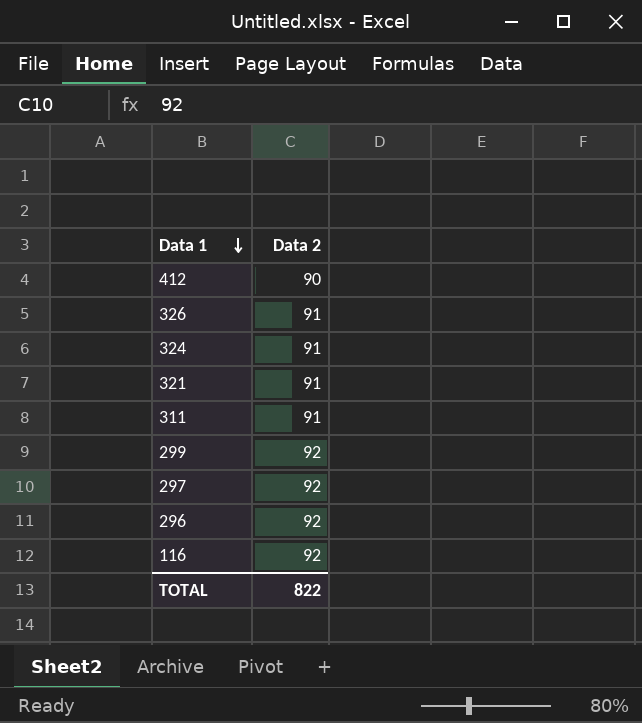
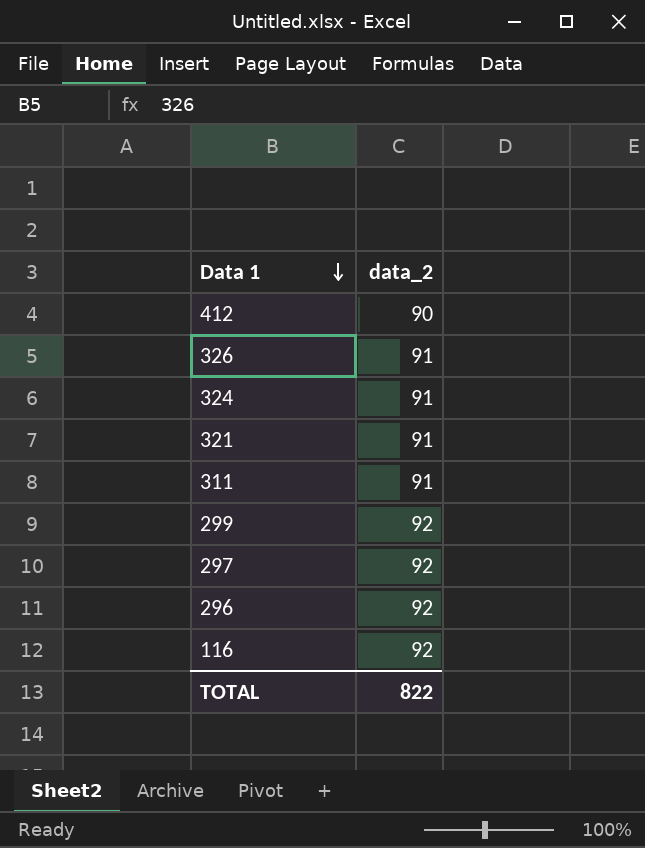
column name: Data 2 -> data_2

